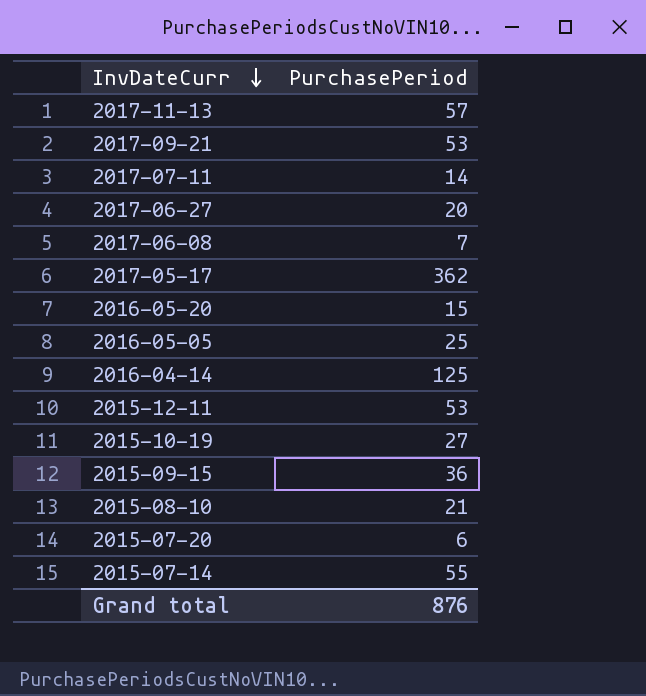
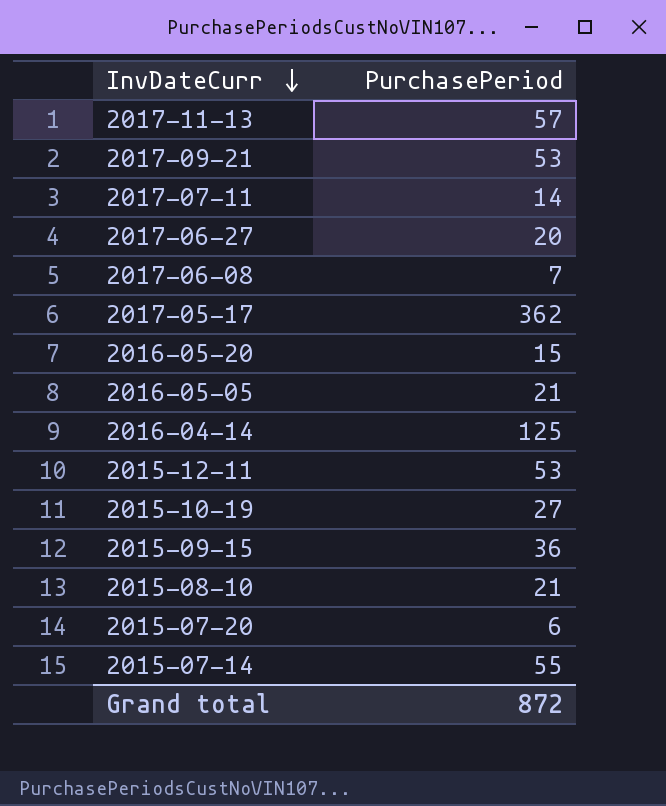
2016-05-05 | PurchasePeriod: 25 -> 21
Grand total | PurchasePeriod: 876 -> 872

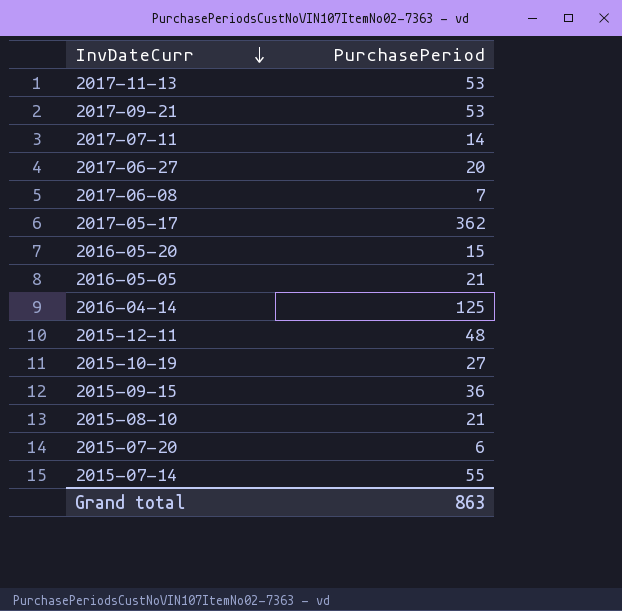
2017-11-13 | PurchasePeriod: 57 -> 53
2015-12-11 | PurchasePeriod: 53 -> 48
Grand total | PurchasePeriod: 872 -> 863

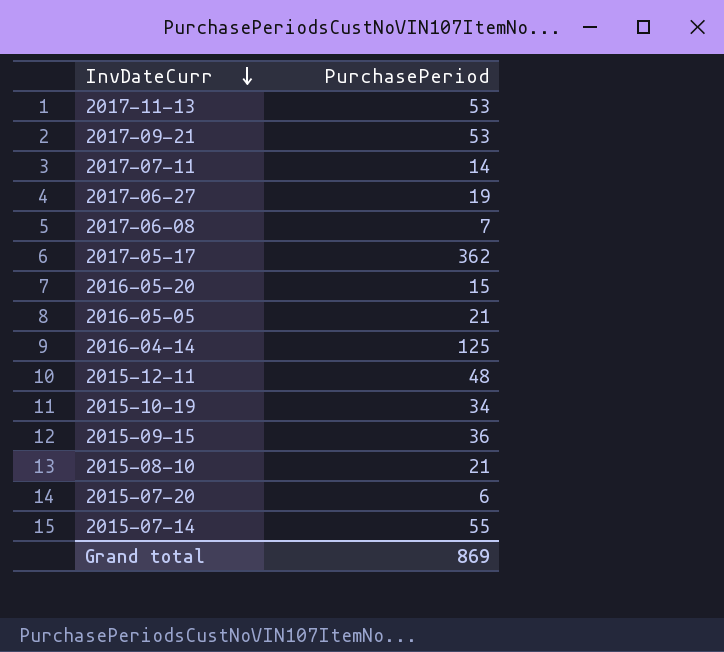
2017-06-27 | PurchasePeriod: 20 -> 19
2015-10-19 | PurchasePeriod: 27 -> 34
Grand total | PurchasePeriod: 863 -> 869

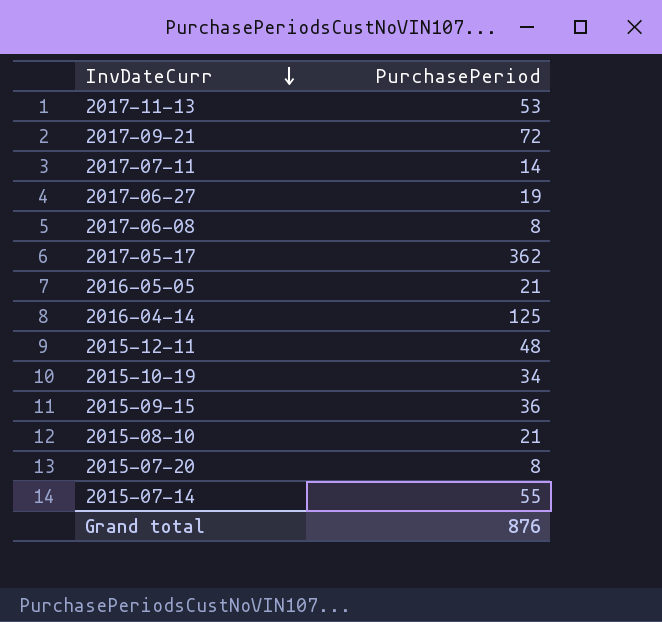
row 2016-05-20: 15 -> none
2017-09-21 | PurchasePeriod: 53 -> 72
2017-06-08 | PurchasePeriod: 7 -> 8
2015-07-20 | PurchasePeriod: 6 -> 8
Grand total | PurchasePeriod: 869 -> 876

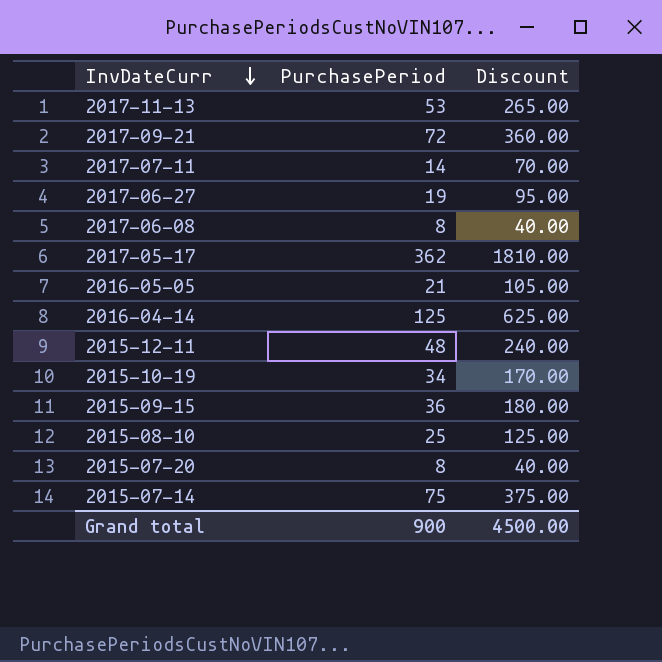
column Discount | formula: none -> [PurchasePeriod] * 5
2015-08-10 | PurchasePeriod: 21 -> 25
2015-07-14 | PurchasePeriod: 55 -> 75
Grand total | PurchasePeriod: 876 -> 900

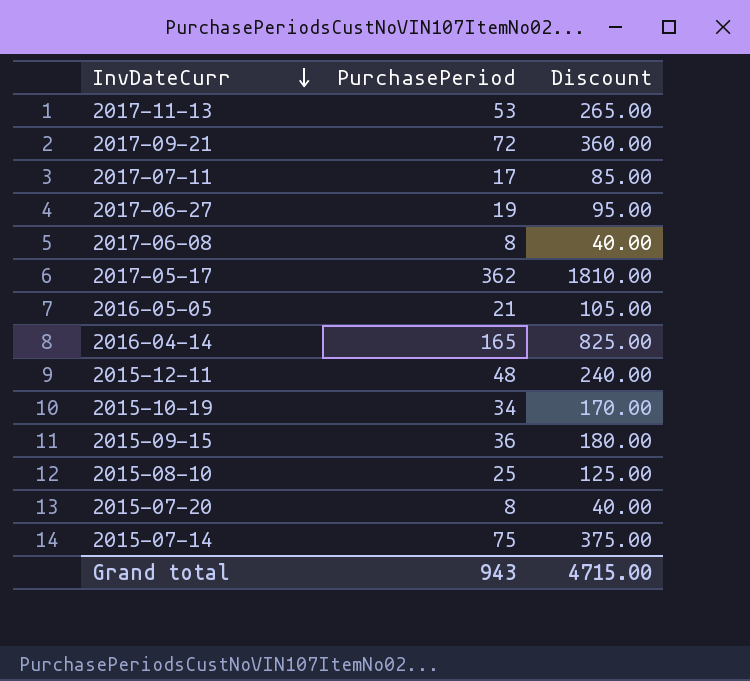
2017-07-11 | PurchasePeriod: 14 -> 17
2017-07-11 | Discount: 70.00 -> 85.00
2016-04-14 | PurchasePeriod: 125 -> 165
2016-04-14 | Discount: 625.00 -> 825.00
Grand total | PurchasePeriod: 900 -> 943
Grand total | Discount: 4500.00 -> 4715.00

